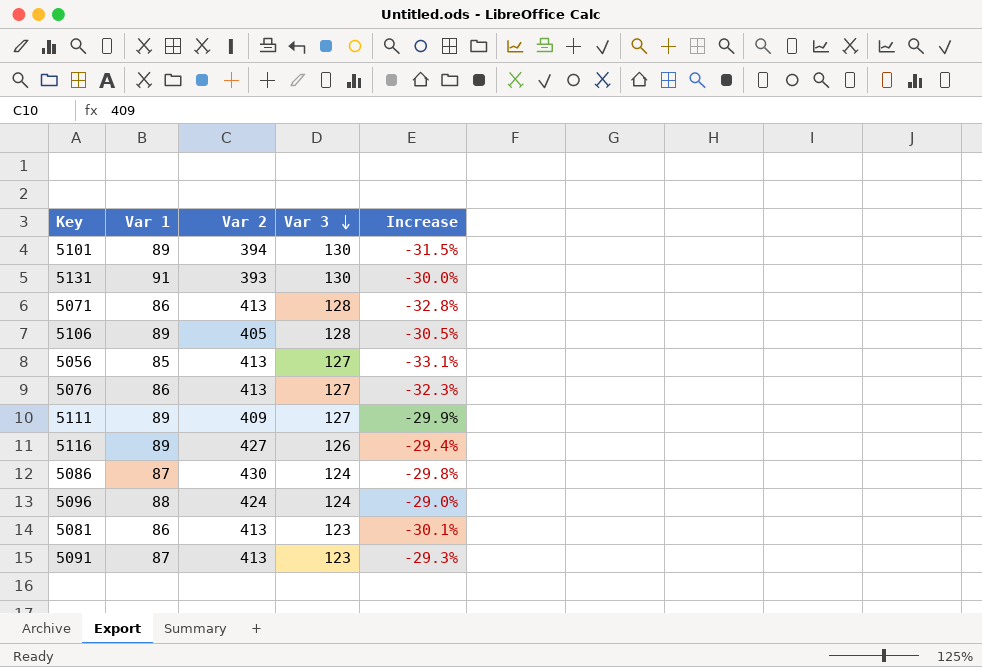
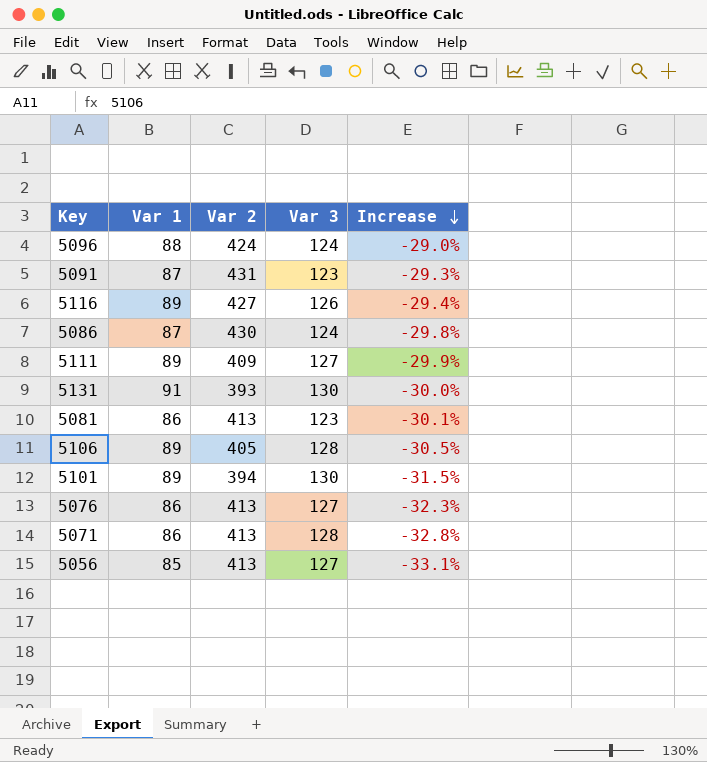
row order: Var 3 descending -> Increase descending
5091 | Var 2: 413 -> 431

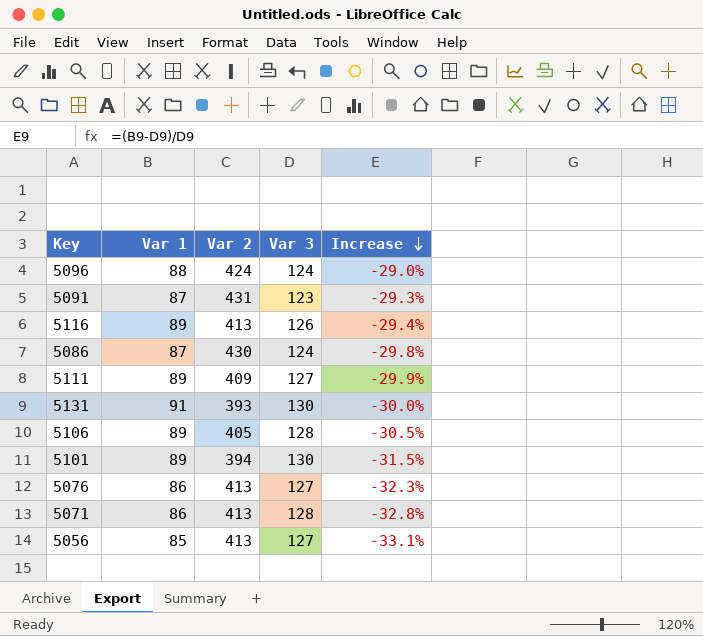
row 5081: 86 | 413 | 123 | -30.1% -> none
5116 | Var 2: 427 -> 413

